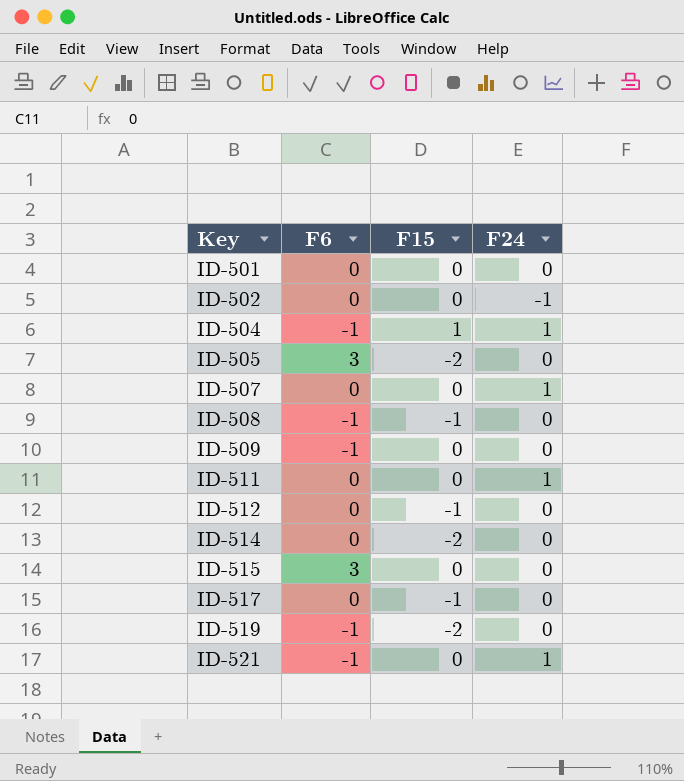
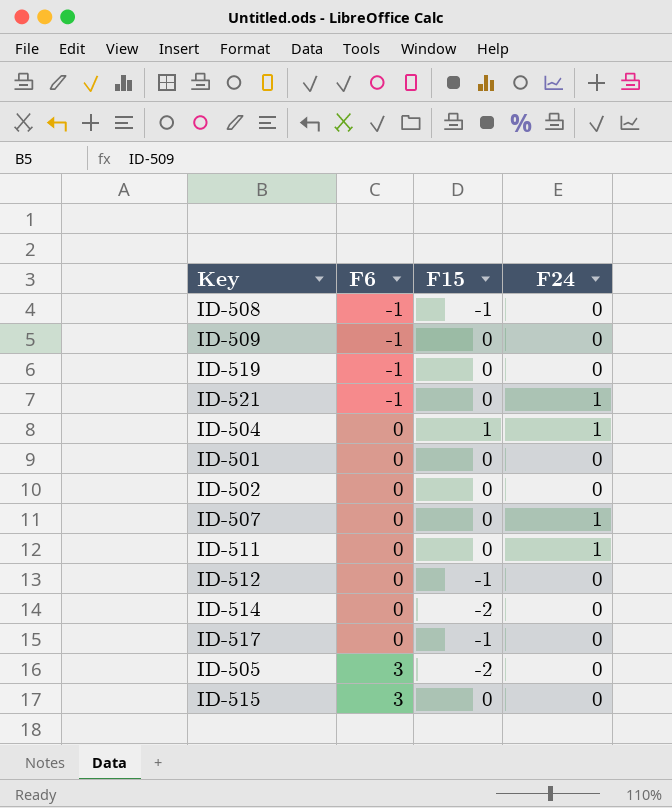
row order: Key ascending -> F6 ascending
ID-519 | F15: -2 -> 0
ID-504 | F6: -1 -> 0
ID-502 | F24: -1 -> 0

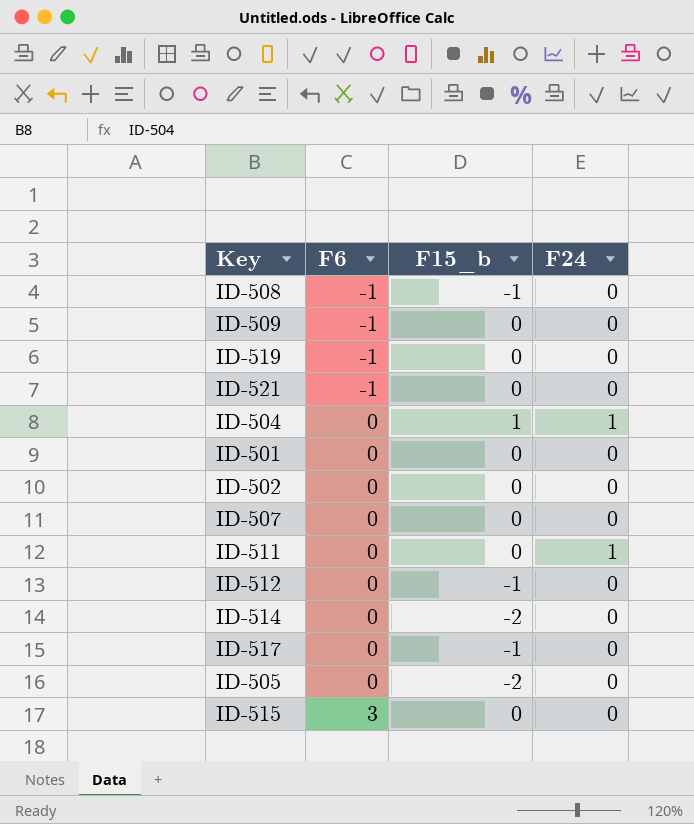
column name: F15 -> F15_b
ID-521 | F24: 1 -> 0
ID-507 | F24: 1 -> 0
ID-505 | F6: 3 -> 0

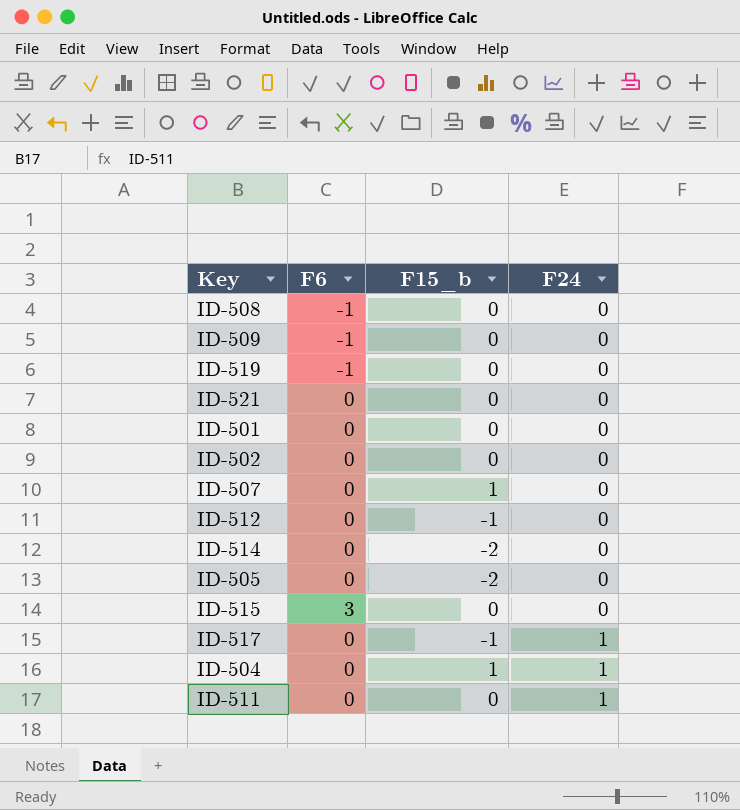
row order: F6 ascending -> F24 ascending
ID-508 | F15_b: -1 -> 0
ID-521 | F6: -1 -> 0
ID-507 | F15_b: 0 -> 1
ID-517 | F24: 0 -> 1

